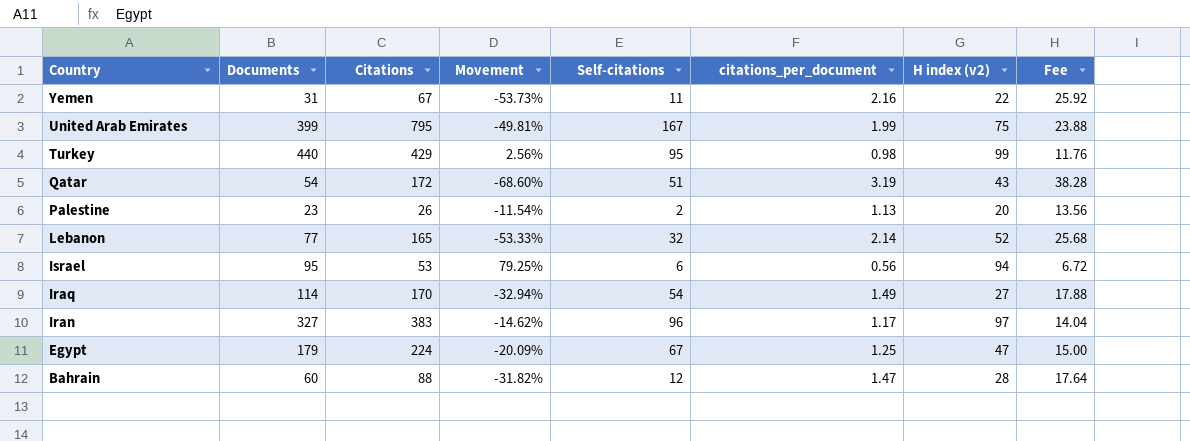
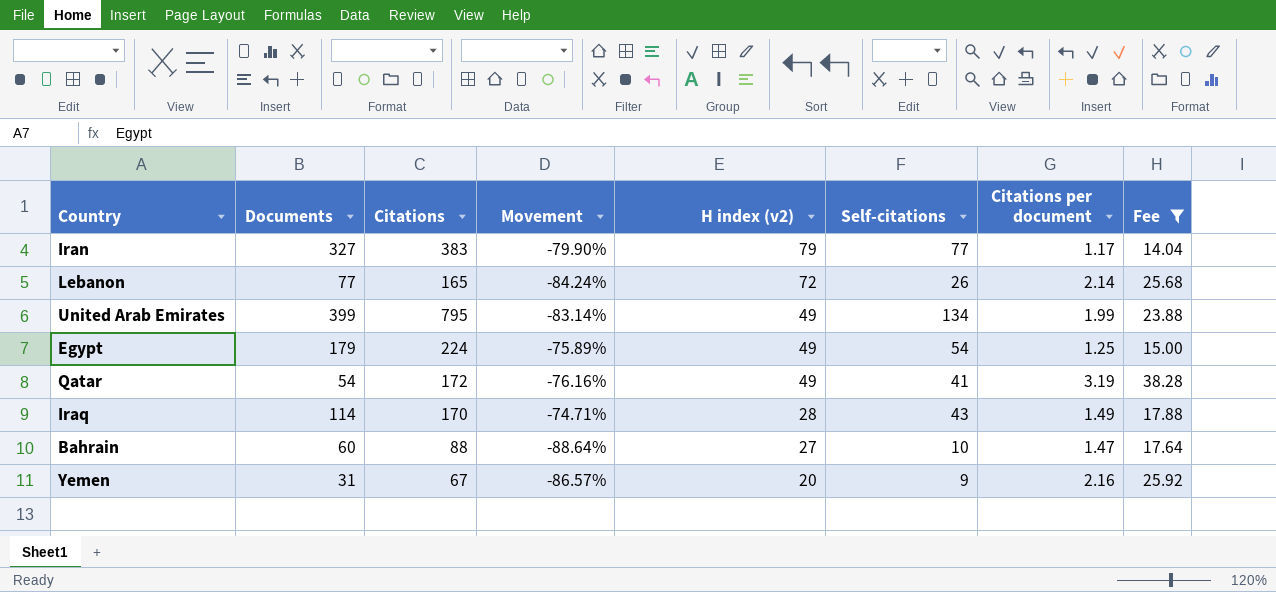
filter: none -> Fee >= 14.04
row order: Country descending -> H index (v2) descending
column Movement | formula: ([Documents] - [Citations]) / [Citations] -> ([Self-citations] - [Citations]) / [Citations]
column H index (v2) | position: 7 -> 5
column name: citations_per_document -> Citations per document
Iran | H index (v2): 97 -> 79
Iran | Self-citations: 96 -> 77
Lebanon | H index (v2): 52 -> 72
Lebanon | Self-citations: 32 -> 26
United Arab Emirates | H index (v2): 75 -> 49
United Arab Emirates | Self-citations: 167 -> 134
Egypt | H index (v2): 47 -> 49
Egypt | Self-citations: 67 -> 54
Qatar | H index (v2): 43 -> 49
Qatar | Self-citations: 51 -> 41
Iraq | H index (v2): 27 -> 28
Iraq | Self-citations: 54 -> 43
Bahrain | H index (v2): 28 -> 27
Bahrain | Self-citations: 12 -> 10
Yemen | H index (v2): 22 -> 20
Yemen | Self-citations: 11 -> 9

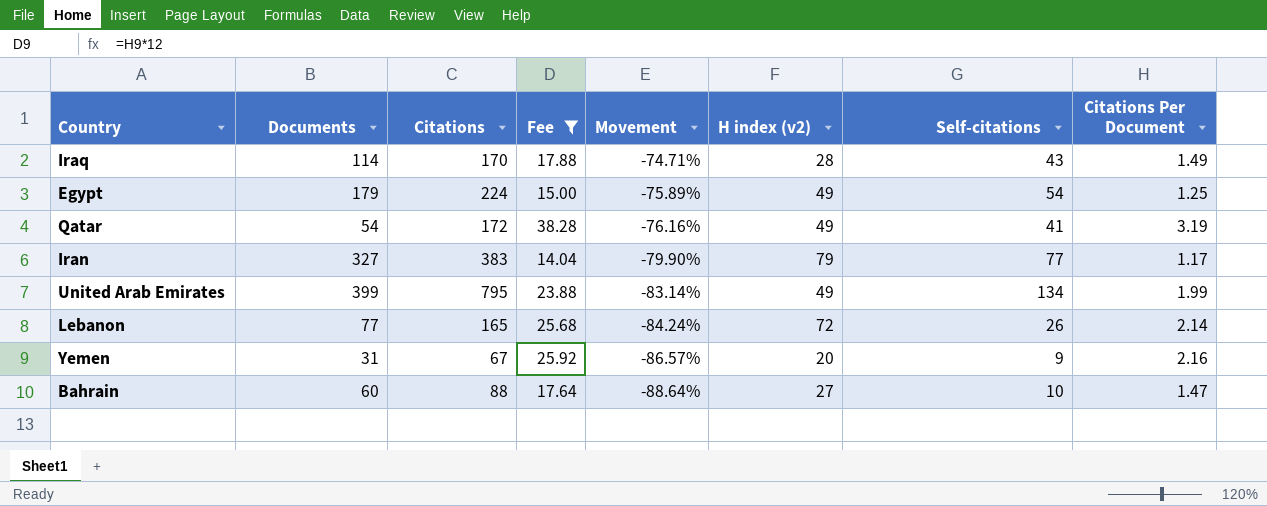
row order: H index (v2) descending -> Movement descending
column Fee | position: 8 -> 4
column name: Citations per document -> Citations Per Document

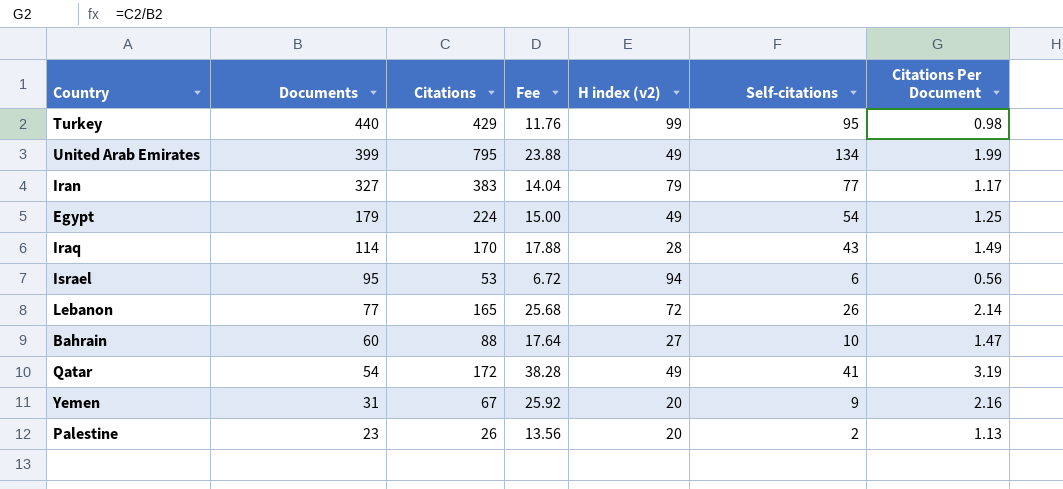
filter: Fee >= 14.04 -> none
row order: Movement descending -> Documents descending
column Movement | formula: ([Self-citations] - [Citations]) / [Citations] -> none

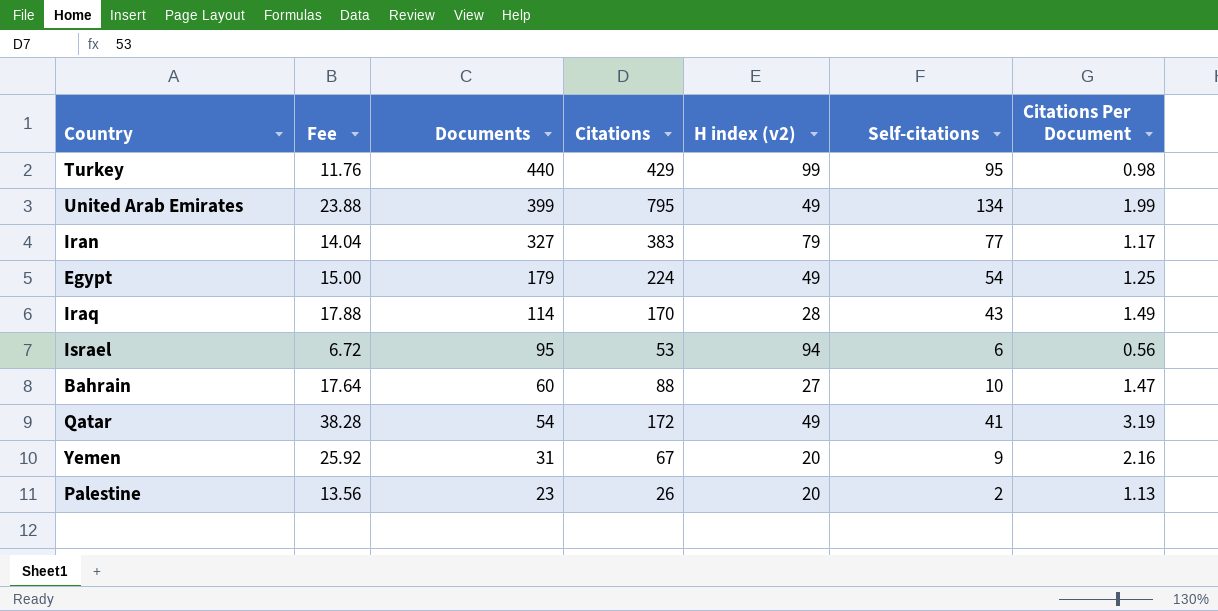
column Fee | position: 4 -> 2
row Lebanon: 77 | 165 | 25.68 | 72 | 26 | 2.14 -> none

